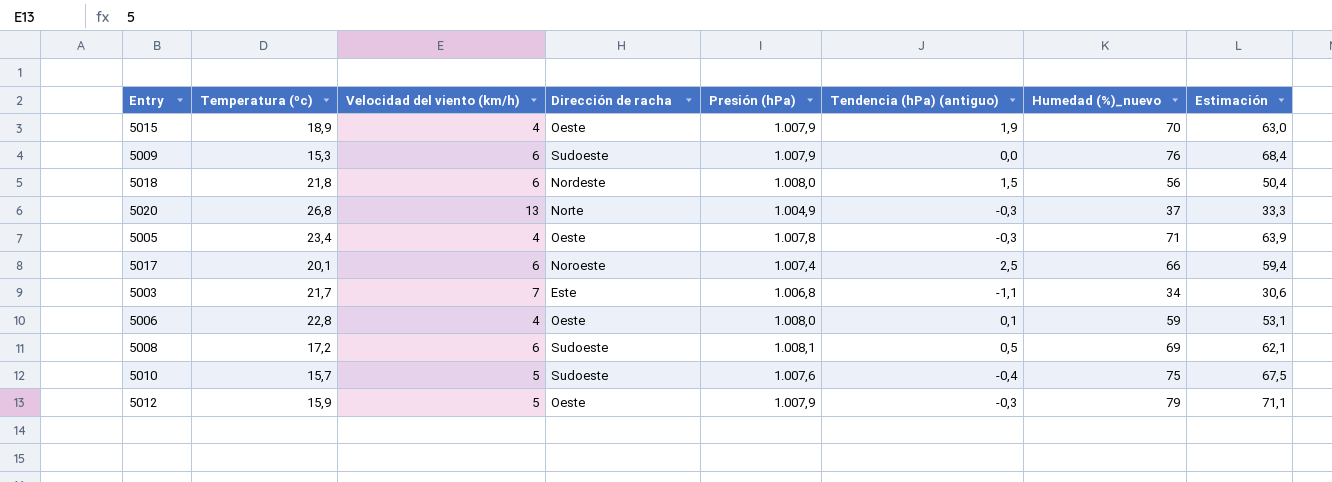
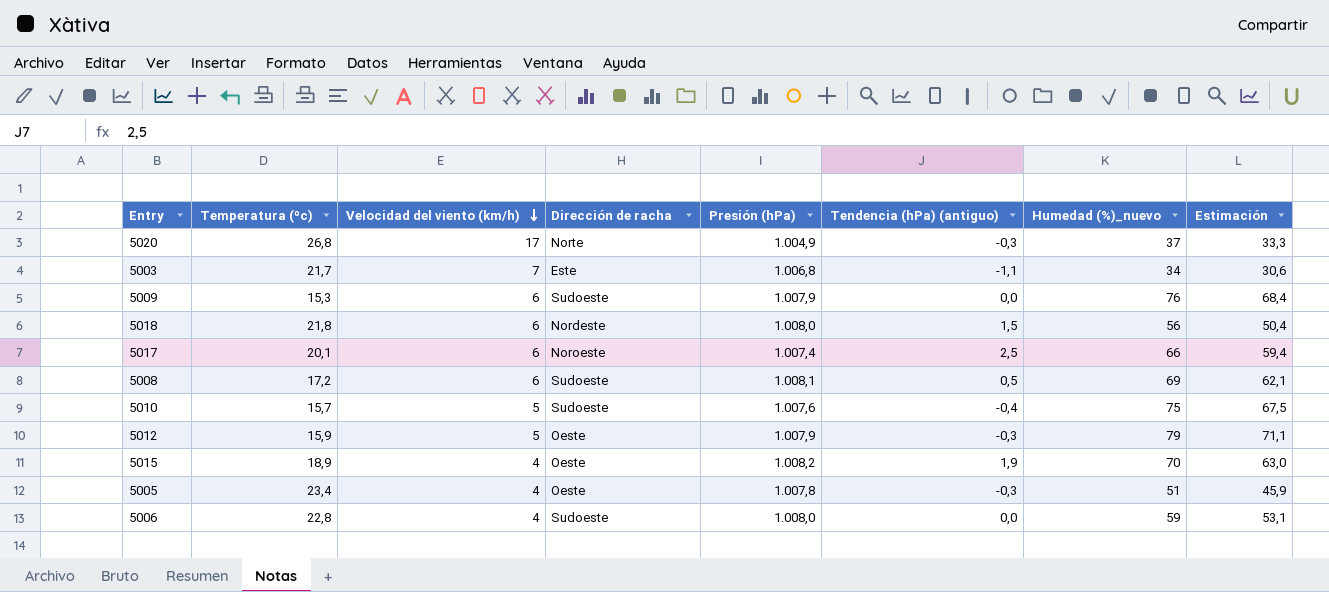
row order: none -> Velocidad del viento (km/h) descending
5020 | Velocidad del viento (km/h): 13 -> 17
5015 | Presión (hPa): 1.007,9 -> 1.008,2
5005 | Humedad (%)_nuevo: 71 -> 51
5005 | Estimación: 63,9 -> 45,9
5006 | Dirección de racha: Oeste -> Sudoeste
5006 | Tendencia (hPa) (antiguo): 0,1 -> 0,0

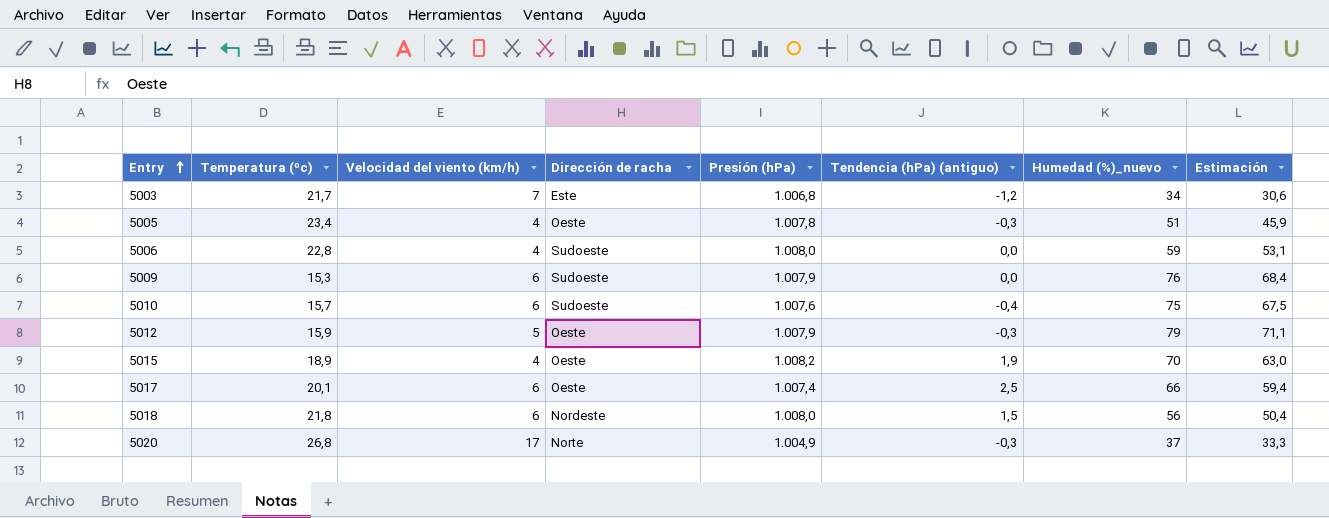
row order: Velocidad del viento (km/h) descending -> Entry ascending
row 5008: 17,2 | 6 | Sudoeste | 1.008,1 | 0,5 | 69 | 62,1 -> none
5003 | Tendencia (hPa) (antiguo): -1,1 -> -1,2
5010 | Velocidad del viento (km/h): 5 -> 6
5017 | Dirección de racha: Noroeste -> Oeste

